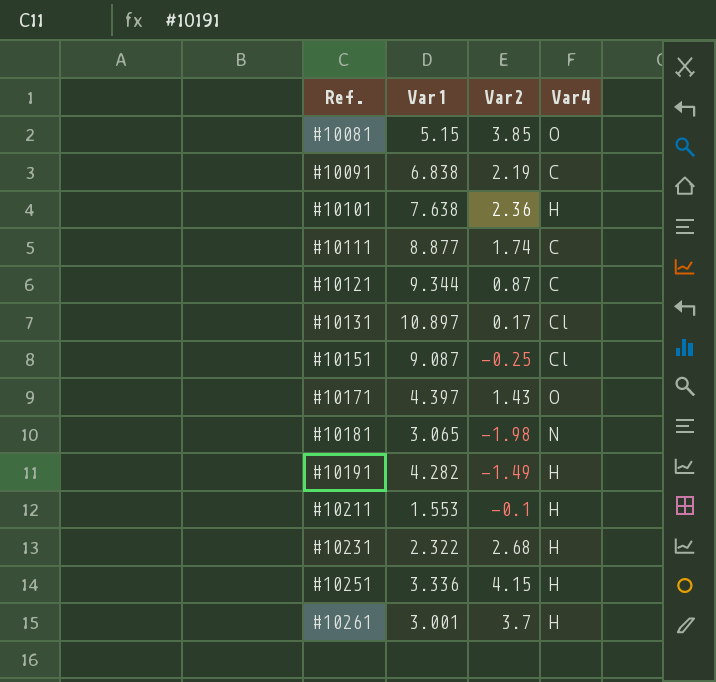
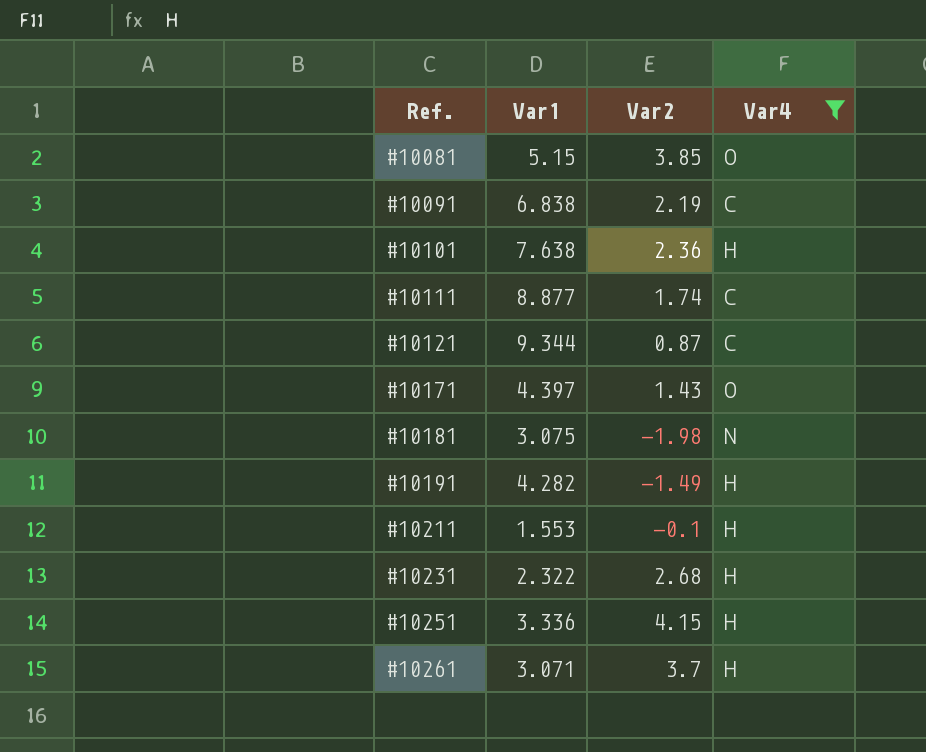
filter: none -> Var4 != Cl
#10181 | Var1: 3.065 -> 3.075
#10261 | Var1: 3.001 -> 3.071

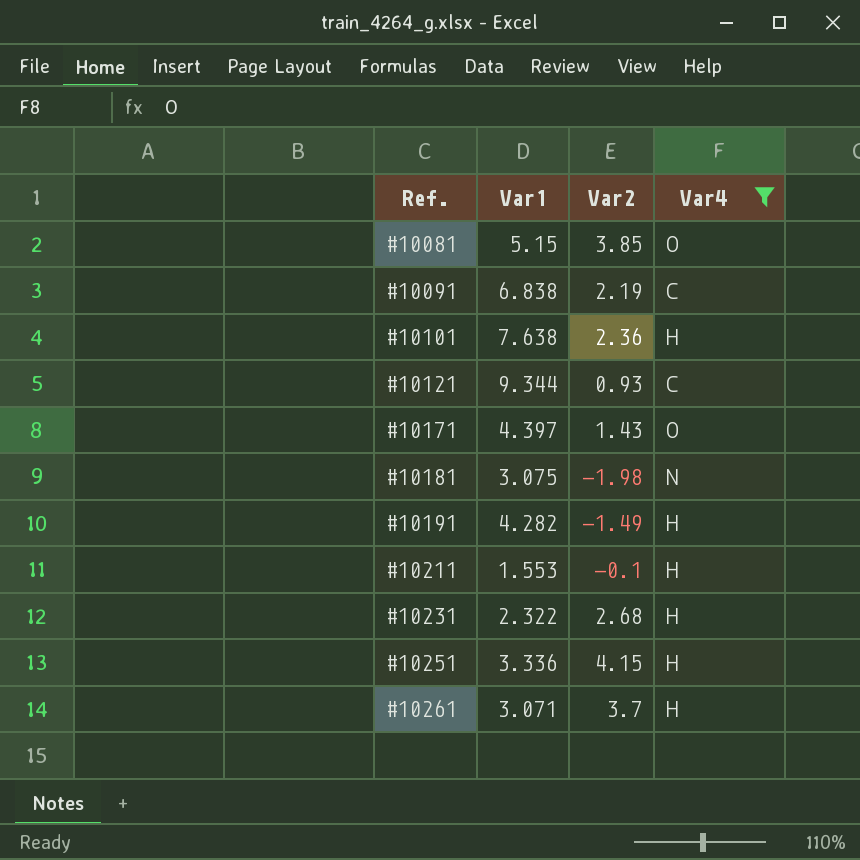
row #10111: 8.877 | 1.74 | C -> none
#10121 | Var2: 0.87 -> 0.93

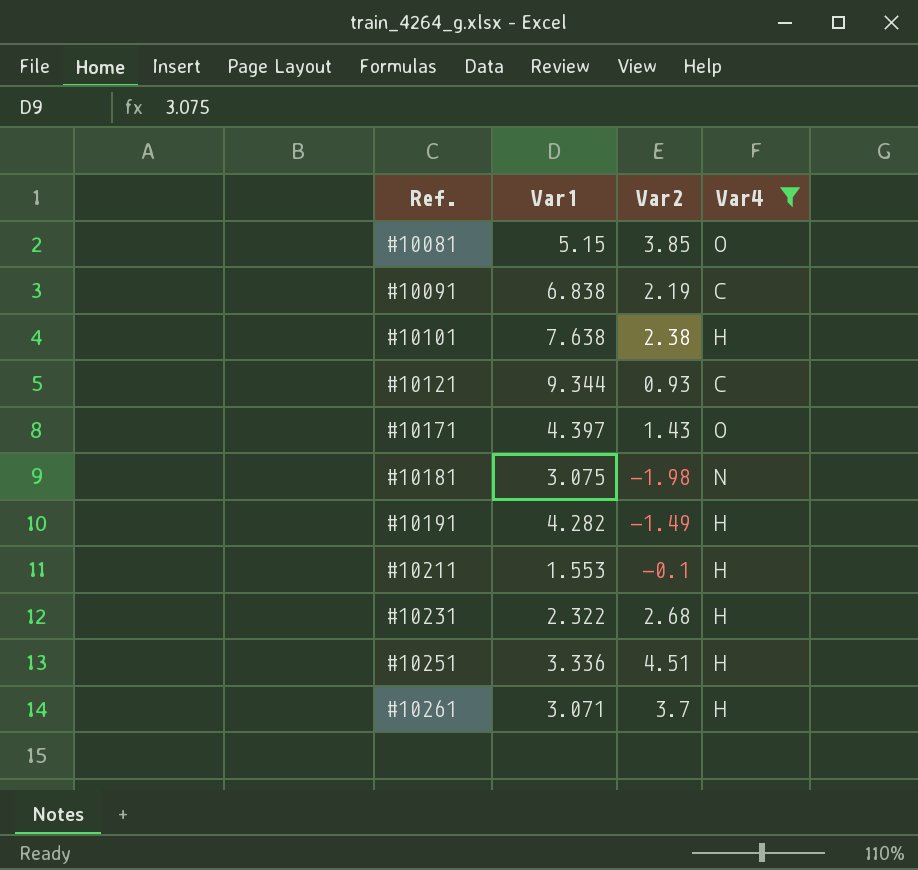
#10101 | Var2: 2.36 -> 2.38
#10251 | Var2: 4.15 -> 4.51

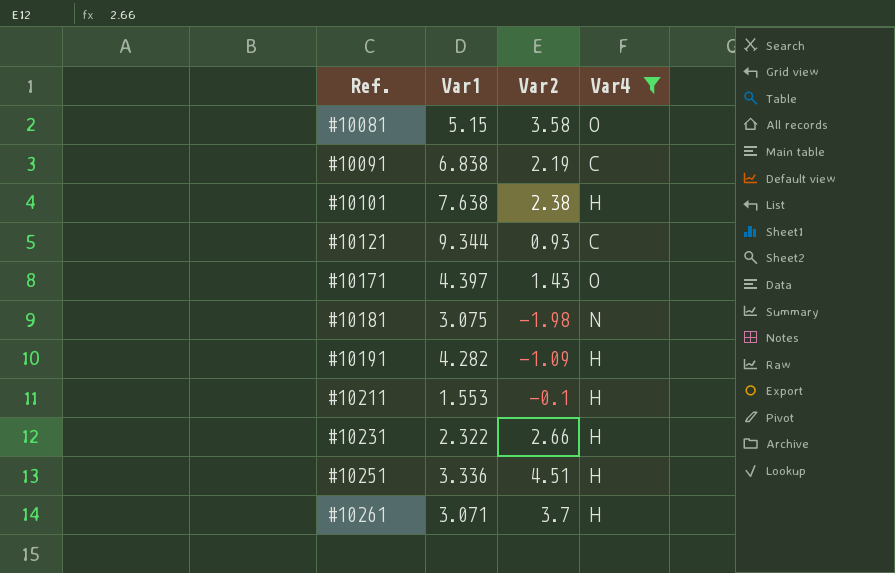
#10081 | Var2: 3.85 -> 3.58
#10191 | Var2: -1.49 -> -1.09
#10231 | Var2: 2.68 -> 2.66

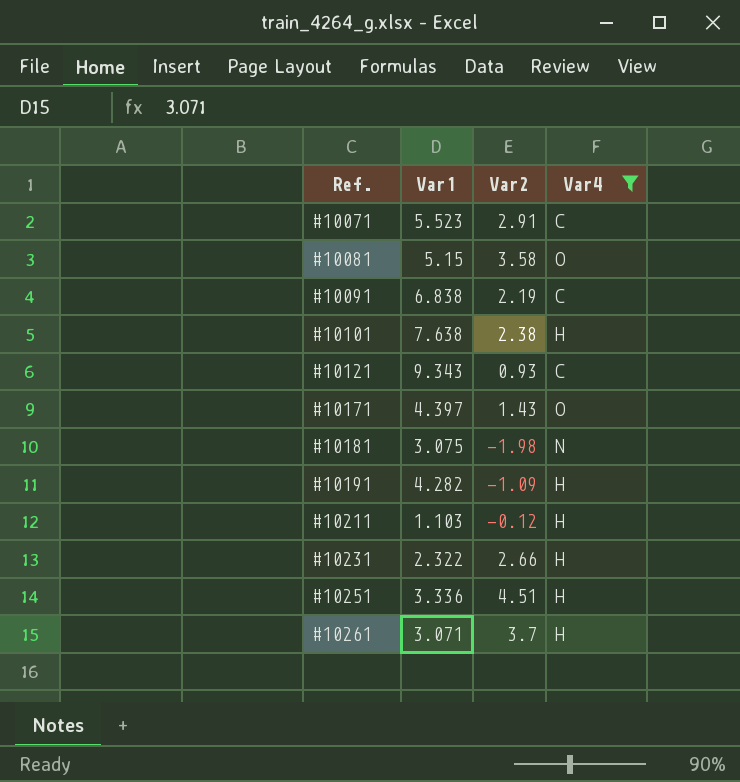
row #10071: none -> 5.523 | 2.91 | C
#10121 | Var1: 9.344 -> 9.343
#10211 | Var1: 1.553 -> 1.103
#10211 | Var2: -0.1 -> -0.12

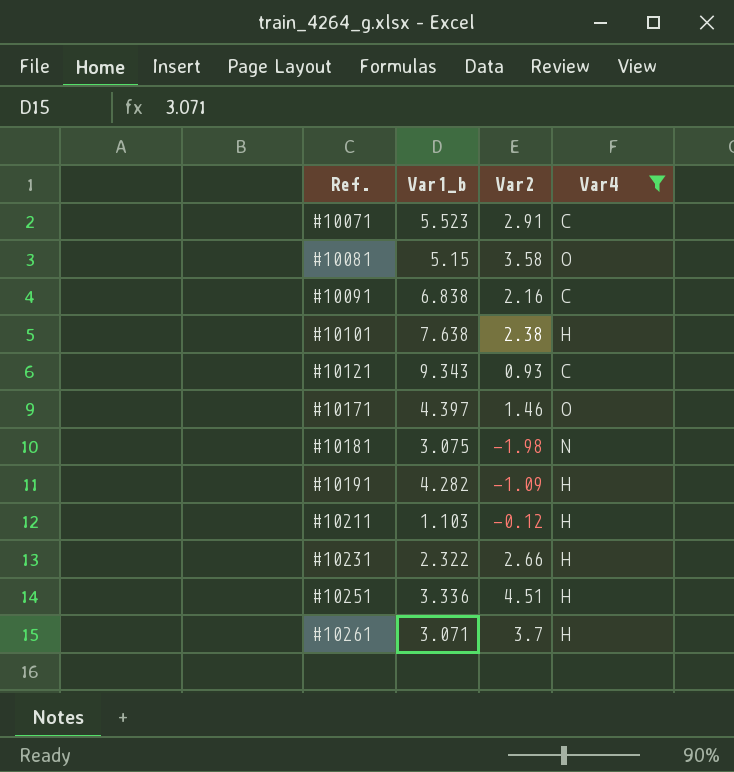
column name: Var1 -> Var1_b
#10091 | Var2: 2.19 -> 2.16
#10171 | Var2: 1.43 -> 1.46

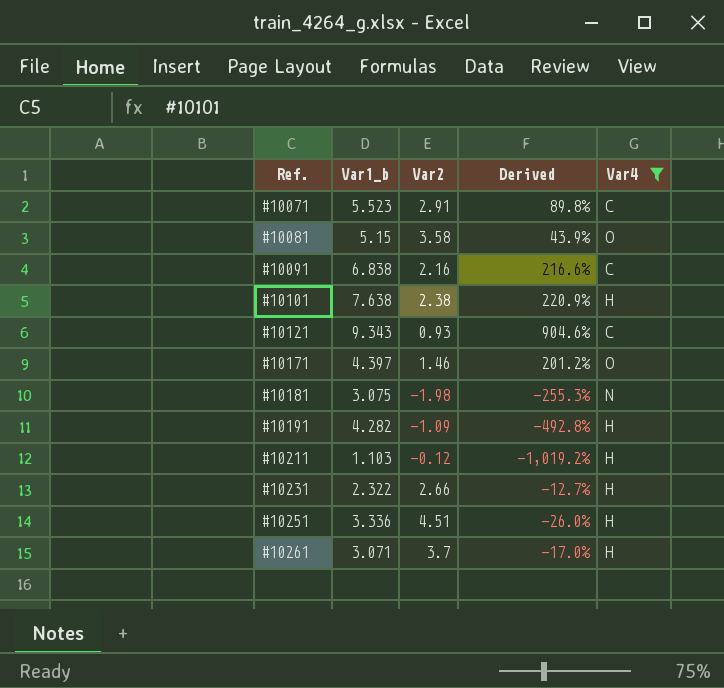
column Derived | formula: none -> ([Var1_b] - [Var2]) / [Var2]

